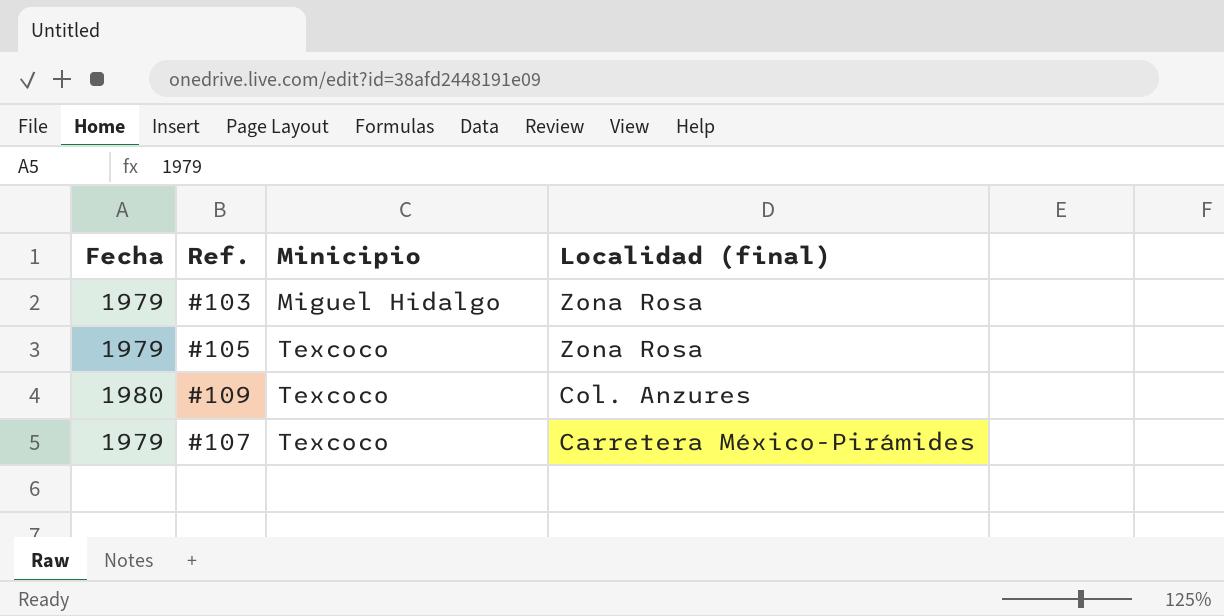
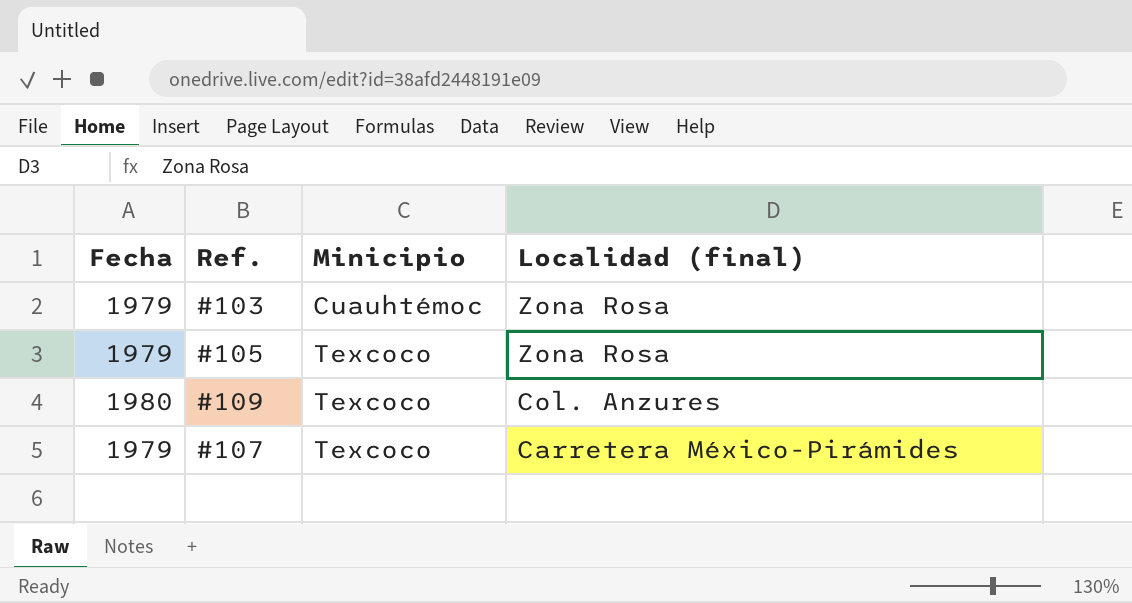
#103 | Minicipio: Miguel Hidalgo -> Cuauhtémoc

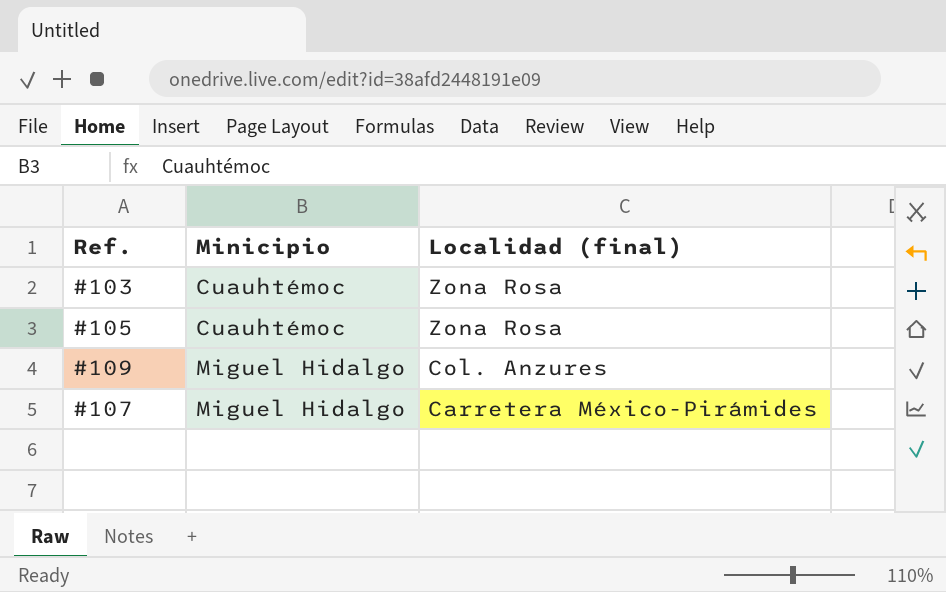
column Fecha | position: 1 -> none
#105 | Minicipio: Texcoco -> Cuauhtémoc
#109 | Minicipio: Texcoco -> Miguel Hidalgo
#107 | Minicipio: Texcoco -> Miguel Hidalgo

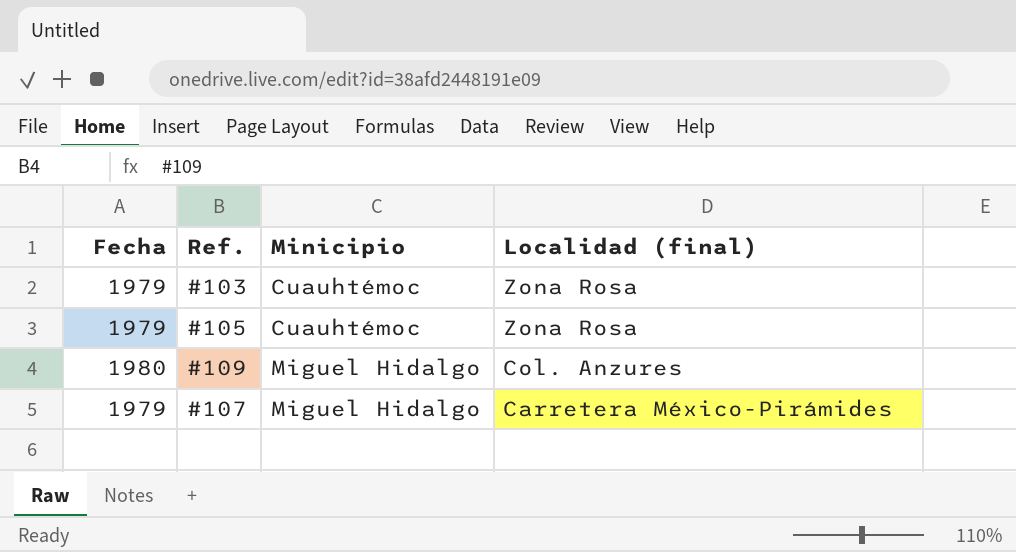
column Fecha | position: none -> 1

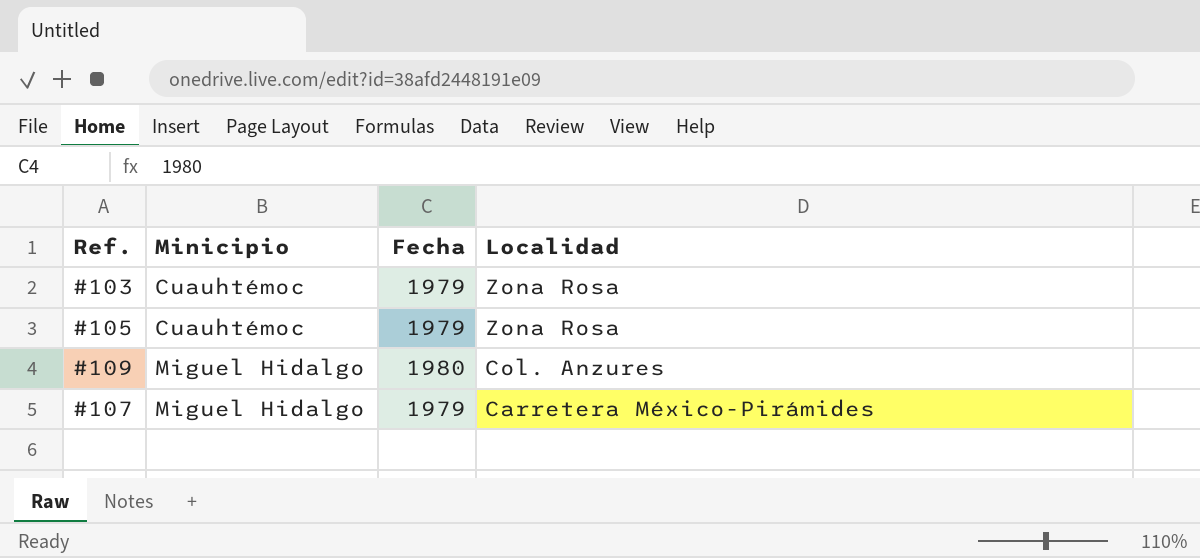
column Fecha | position: 1 -> 3
column name: Localidad (final) -> Localidad

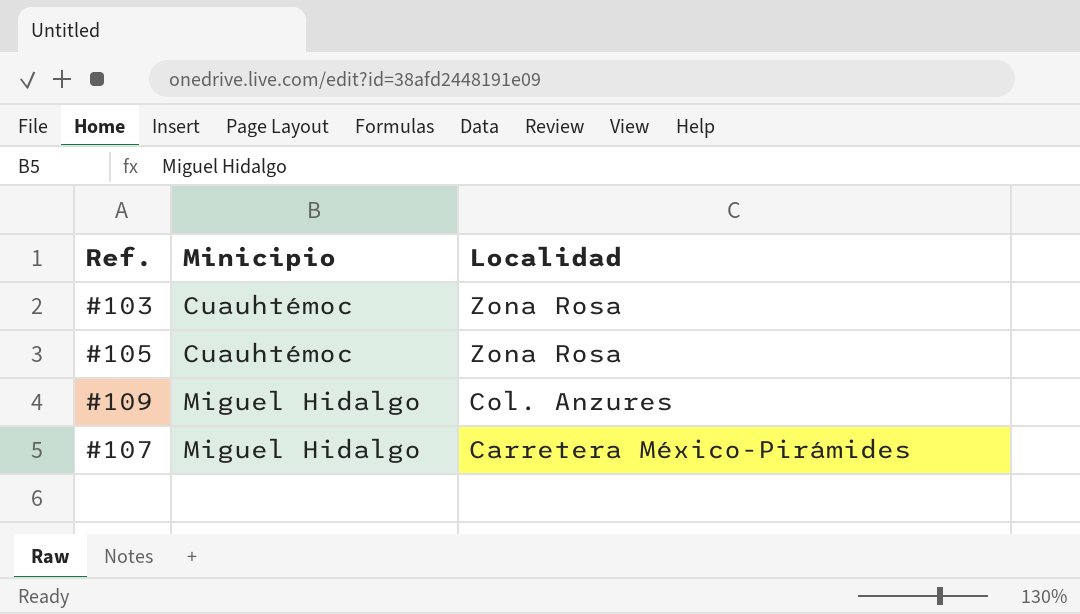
column Fecha | position: 3 -> none

